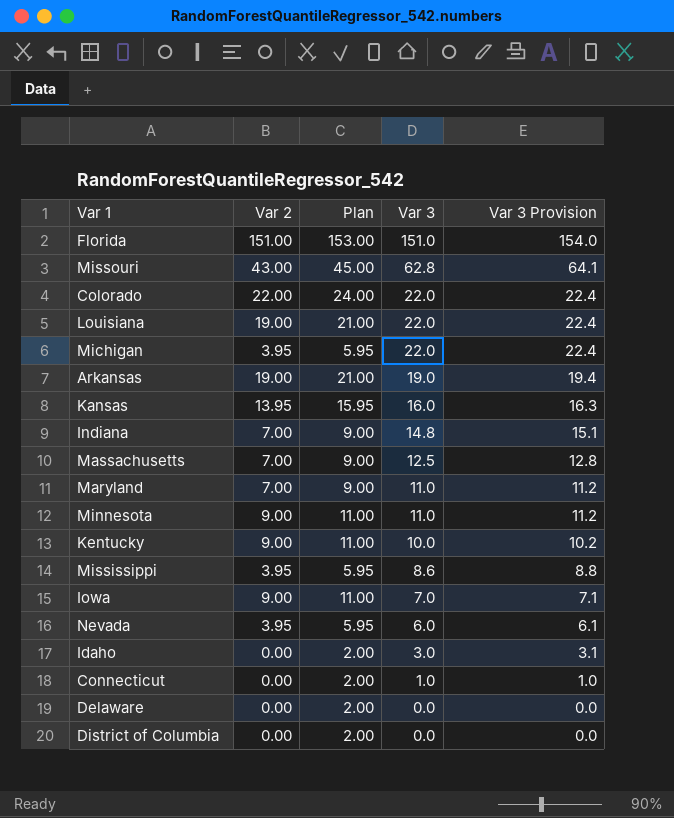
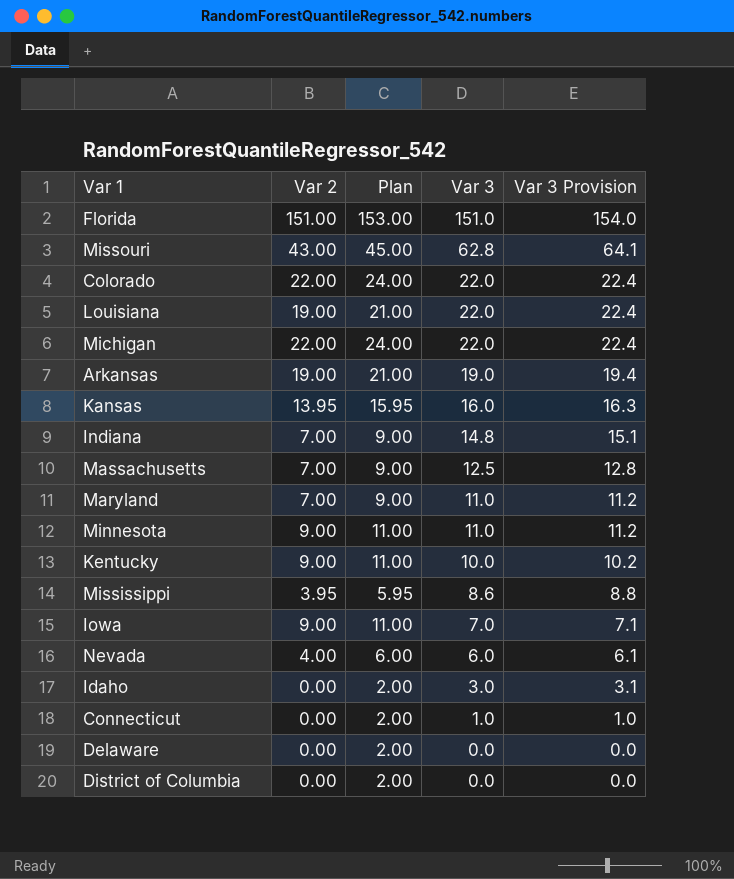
Michigan | Var 2: 3.95 -> 22.00
Michigan | Plan: 5.95 -> 24.00
Nevada | Var 2: 3.95 -> 4.00
Nevada | Plan: 5.95 -> 6.00

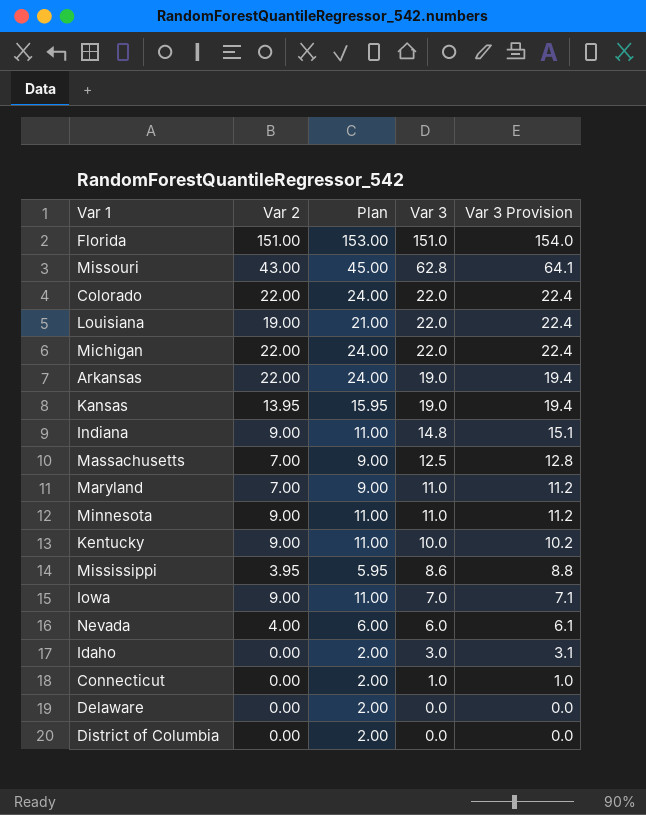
Arkansas | Var 2: 19.00 -> 22.00
Arkansas | Plan: 21.00 -> 24.00
Kansas | Var 3: 16.0 -> 19.0
Kansas | Var 3 Provision: 16.3 -> 19.4
Indiana | Var 2: 7.00 -> 9.00
Indiana | Plan: 9.00 -> 11.00

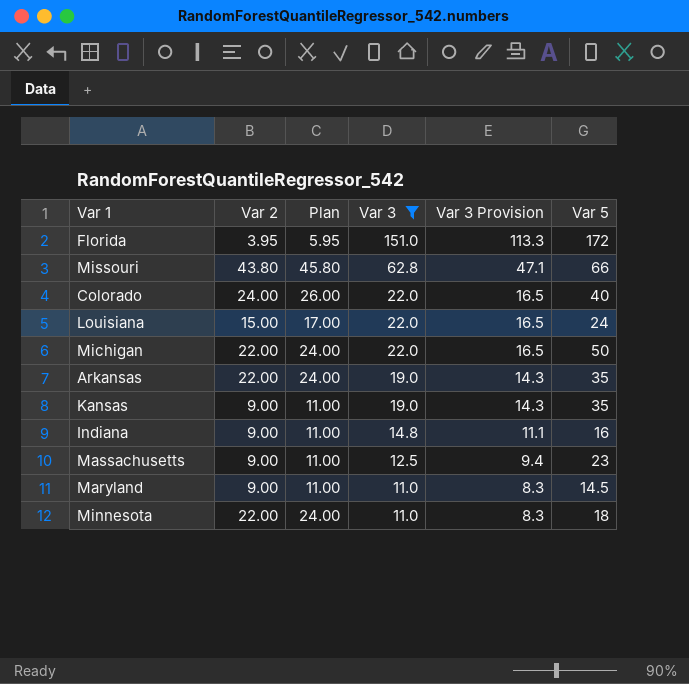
filter: none -> Var 3 >= 11.0
column Var 3 Provision | formula: [Var 3] * 1.02 -> [Var 3] * 0.75
column Var 5 | position: none -> 6
Florida | Var 2: 151.00 -> 3.95
Florida | Plan: 153.00 -> 5.95
Missouri | Var 2: 43.00 -> 43.80
Missouri | Plan: 45.00 -> 45.80
Colorado | Var 2: 22.00 -> 24.00
Colorado | Plan: 24.00 -> 26.00
Louisiana | Var 2: 19.00 -> 15.00
Louisiana | Plan: 21.00 -> 17.00
Kansas | Var 2: 13.95 -> 9.00
Kansas | Plan: 15.95 -> 11.00
Massachusetts | Var 2: 7.00 -> 9.00
Massachusetts | Plan: 9.00 -> 11.00
Maryland | Var 2: 7.00 -> 9.00
Maryland | Plan: 9.00 -> 11.00
Minnesota | Var 2: 9.00 -> 22.00
Minnesota | Plan: 11.00 -> 24.00

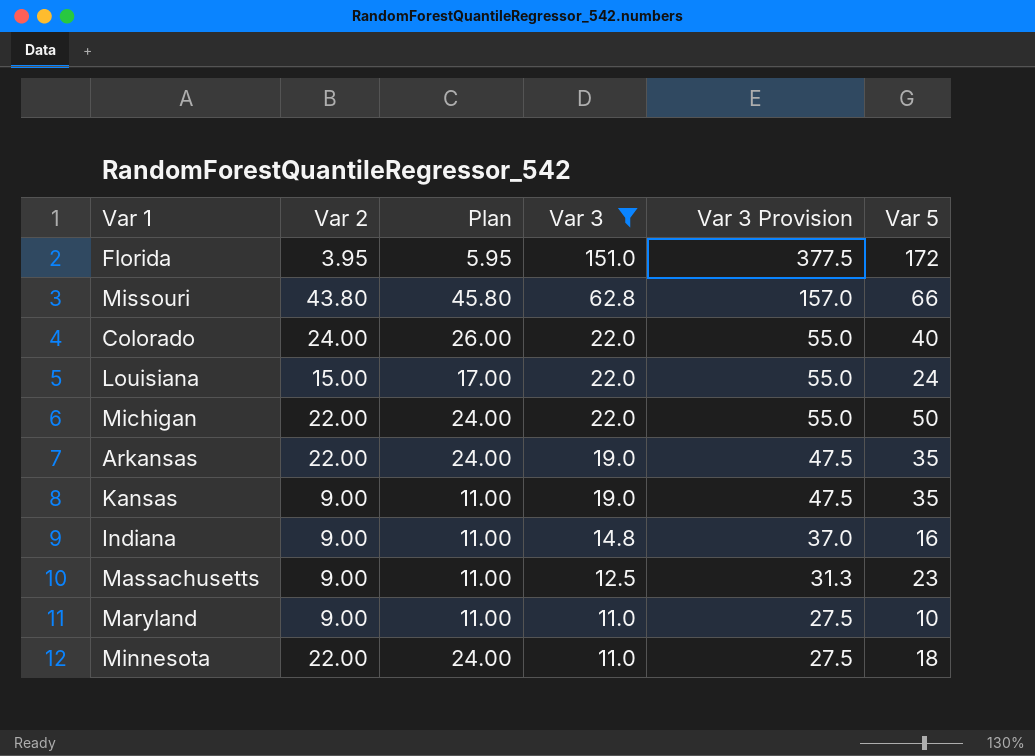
column Var 3 Provision | formula: [Var 3] * 0.75 -> [Var 3] * 2.5
Maryland | Var 5: 14.5 -> 10

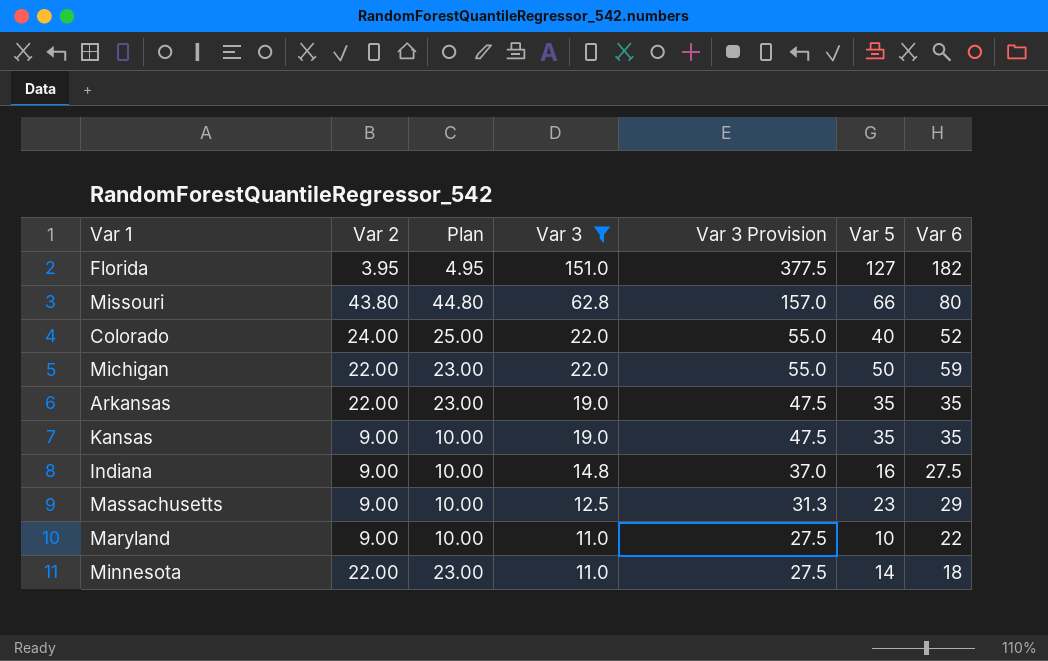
column Plan | formula: [Var 2] + 2 -> [Var 2] + 1
column Var 6 | position: none -> 7
row Louisiana: 15.00 | 17.00 | 22.0 | 55.0 | 24 -> none
Florida | Var 5: 172 -> 127
Minnesota | Var 5: 18 -> 14

